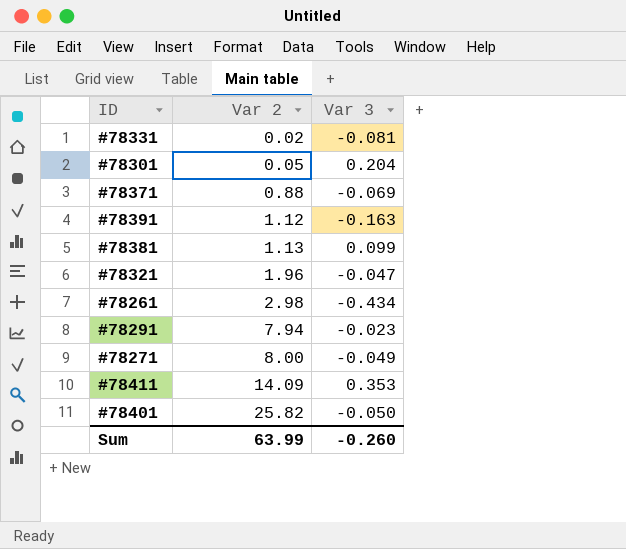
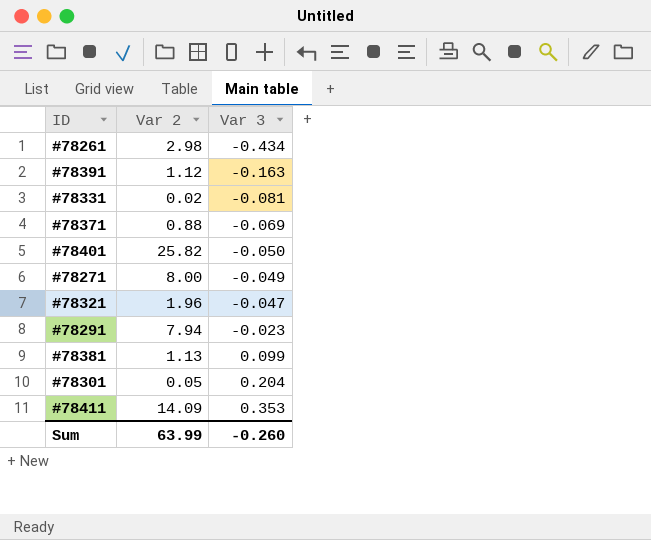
row order: Var 2 ascending -> Var 3 ascending

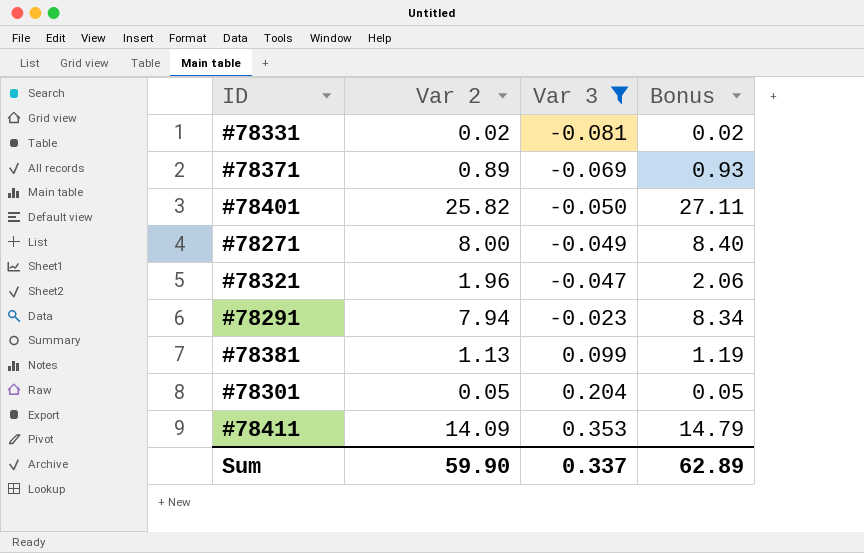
filter: none -> Var 3 >= -0.081
column Bonus | formula: none -> [Var 2] * 1.05
#78371 | Var 2: 0.88 -> 0.89
Sum | Var 2: 63.99 -> 59.90
Sum | Var 3: -0.260 -> 0.337

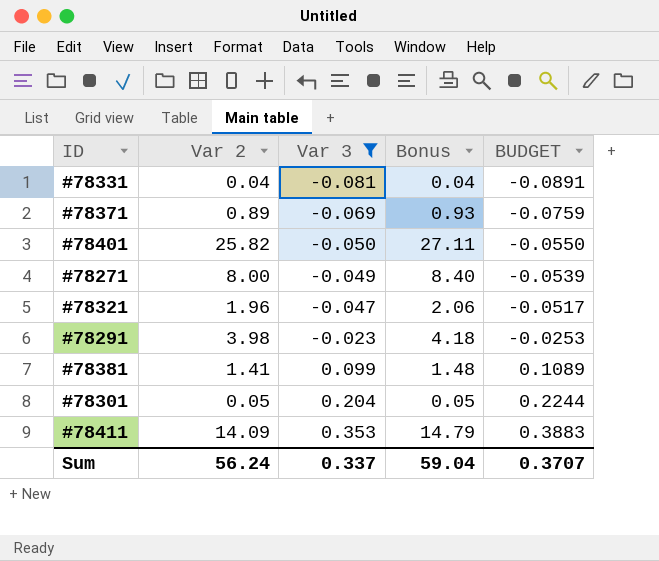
column BUDGET | formula: none -> [Var 3] * 1.1
#78331 | Var 2: 0.02 -> 0.04
#78331 | Bonus: 0.02 -> 0.04
#78291 | Var 2: 7.94 -> 3.98
#78291 | Bonus: 8.34 -> 4.18
#78381 | Var 2: 1.13 -> 1.41
#78381 | Bonus: 1.19 -> 1.48
Sum | Var 2: 59.90 -> 56.24
Sum | Bonus: 62.89 -> 59.04

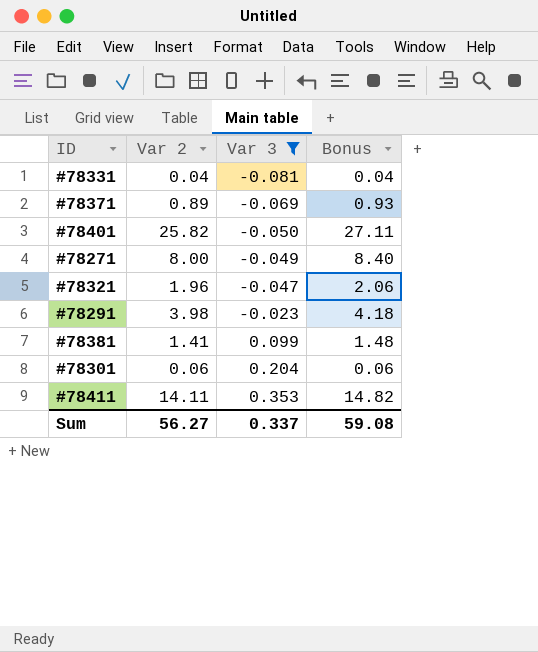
column BUDGET | formula: [Var 3] * 1.1 -> none
#78301 | Var 2: 0.05 -> 0.06
#78301 | Bonus: 0.05 -> 0.06
#78411 | Var 2: 14.09 -> 14.11
#78411 | Bonus: 14.79 -> 14.82
Sum | Var 2: 56.24 -> 56.27
Sum | Bonus: 59.04 -> 59.08

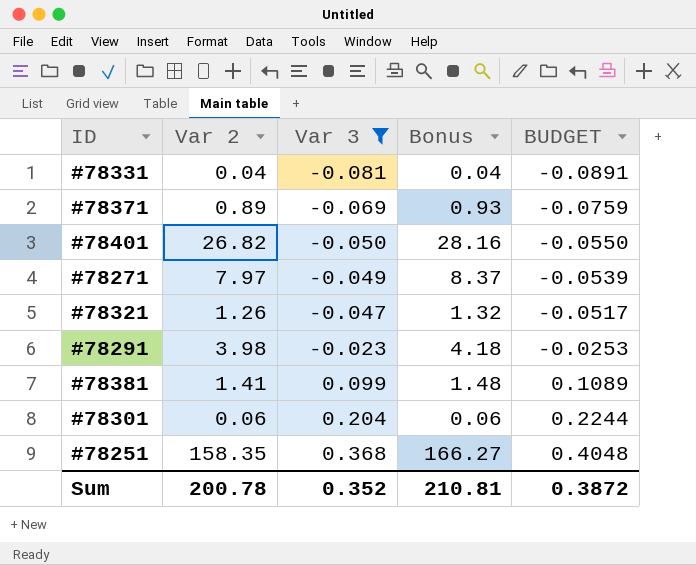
column BUDGET | formula: none -> [Var 3] * 1.1
row #78411: 14.11 | 0.353 | 14.82 -> none
#78401 | Var 2: 25.82 -> 26.82
#78401 | Bonus: 27.11 -> 28.16
#78271 | Var 2: 8.00 -> 7.97
#78271 | Bonus: 8.40 -> 8.37
#78321 | Var 2: 1.96 -> 1.26
#78321 | Bonus: 2.06 -> 1.32
row #78251: none -> 158.35 | 0.368 | 166.27 | 0.4048
Sum | Var 2: 56.27 -> 200.78
Sum | Var 3: 0.337 -> 0.352
Sum | Bonus: 59.08 -> 210.81

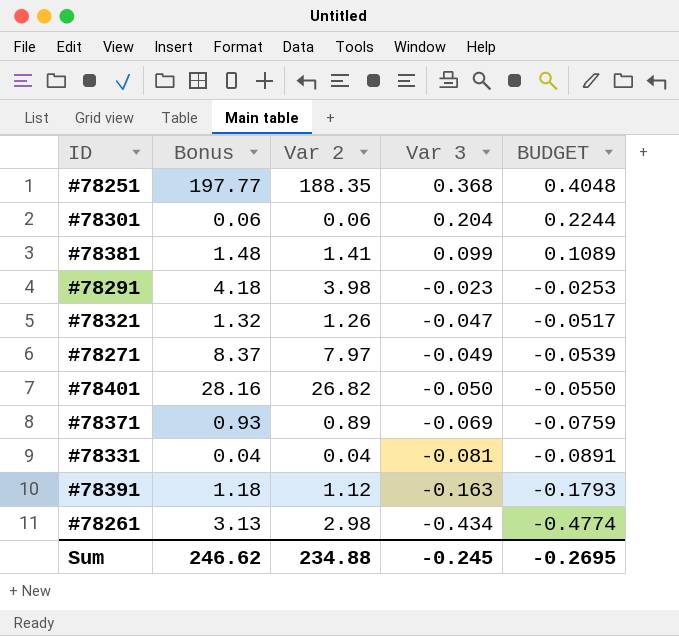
filter: Var 3 >= -0.081 -> none
row order: Var 3 ascending -> Var 3 descending
column Bonus | position: 4 -> 2
#78251 | Bonus: 166.27 -> 197.77
#78251 | Var 2: 158.35 -> 188.35
Sum | Bonus: 210.81 -> 246.62
Sum | Var 2: 200.78 -> 234.88
Sum | Var 3: 0.352 -> -0.245
Sum | BUDGET: 0.3872 -> -0.2695

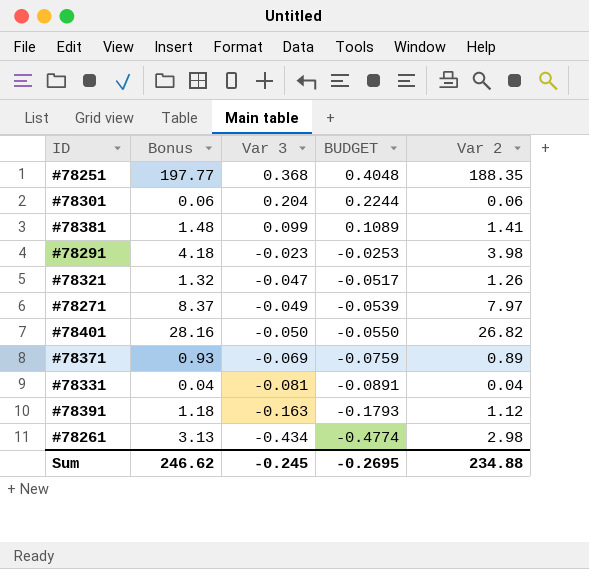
column Var 2 | position: 3 -> 5

